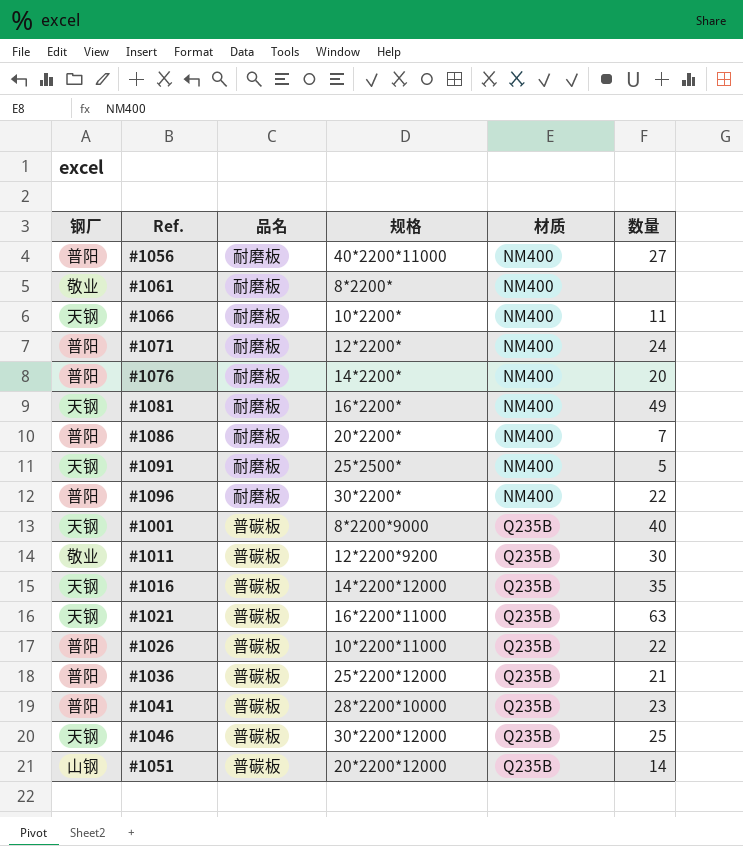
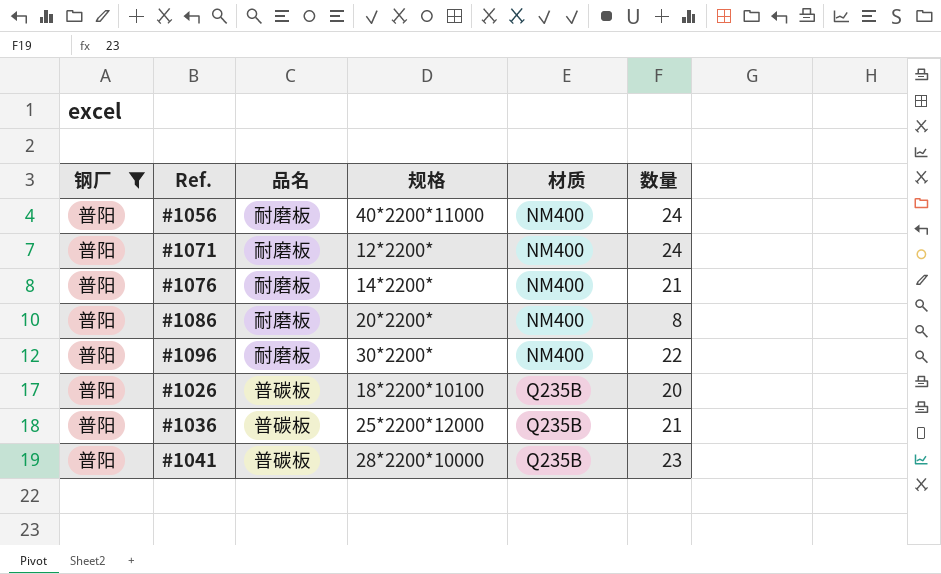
filter: none -> 钢厂 = 普阳
#1056 | 数量: 27 -> 24
#1076 | 数量: 20 -> 21
#1086 | 数量: 7 -> 8
#1026 | 规格: 10*2200*11000 -> 18*2200*10100
#1026 | 数量: 22 -> 20

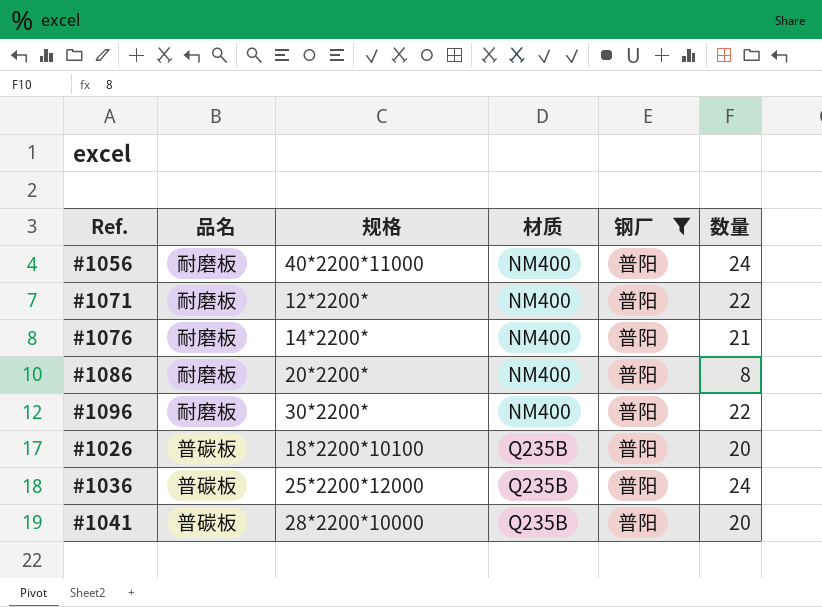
column 钢厂 | position: 1 -> 5
#1071 | 数量: 24 -> 22
#1036 | 数量: 21 -> 24
#1041 | 数量: 23 -> 20

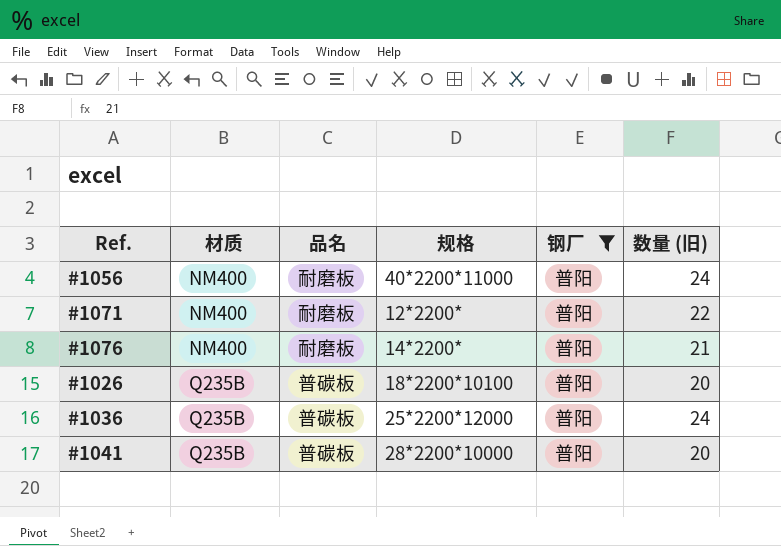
column 材质 | position: 4 -> 2
column name: 数量 -> 数量 (旧)
row #1086: 耐磨板 | 20*2200* | NM400 | 普阳 | 8 -> none
row #1096: 耐磨板 | 30*2200* | NM400 | 普阳 | 22 -> none

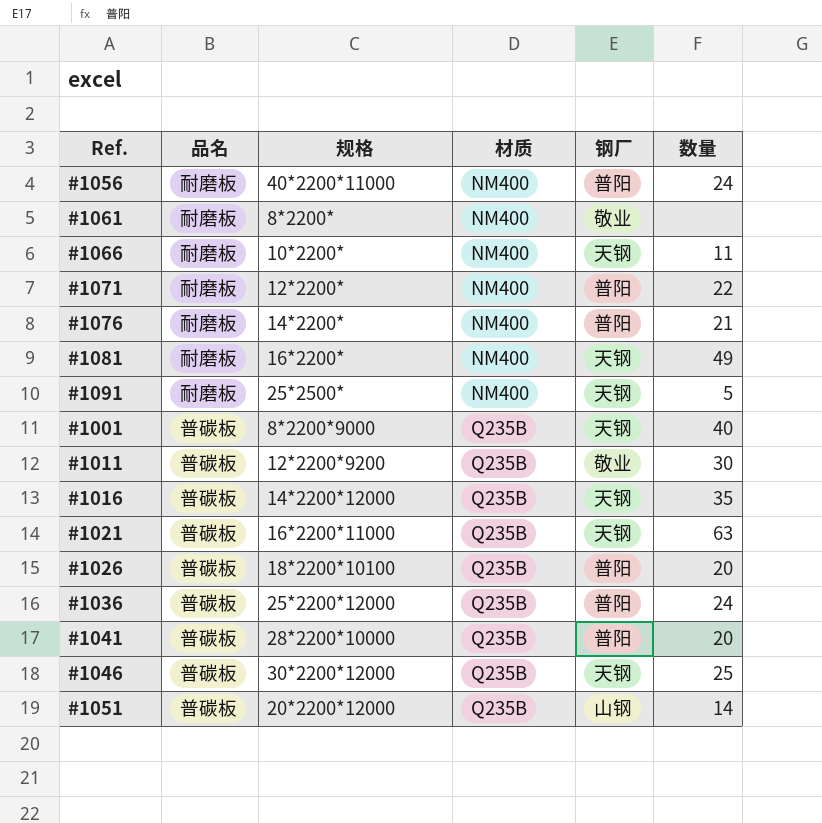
filter: 钢厂 = 普阳 -> none
column 材质 | position: 2 -> 4
column name: 数量 (旧) -> 数量

